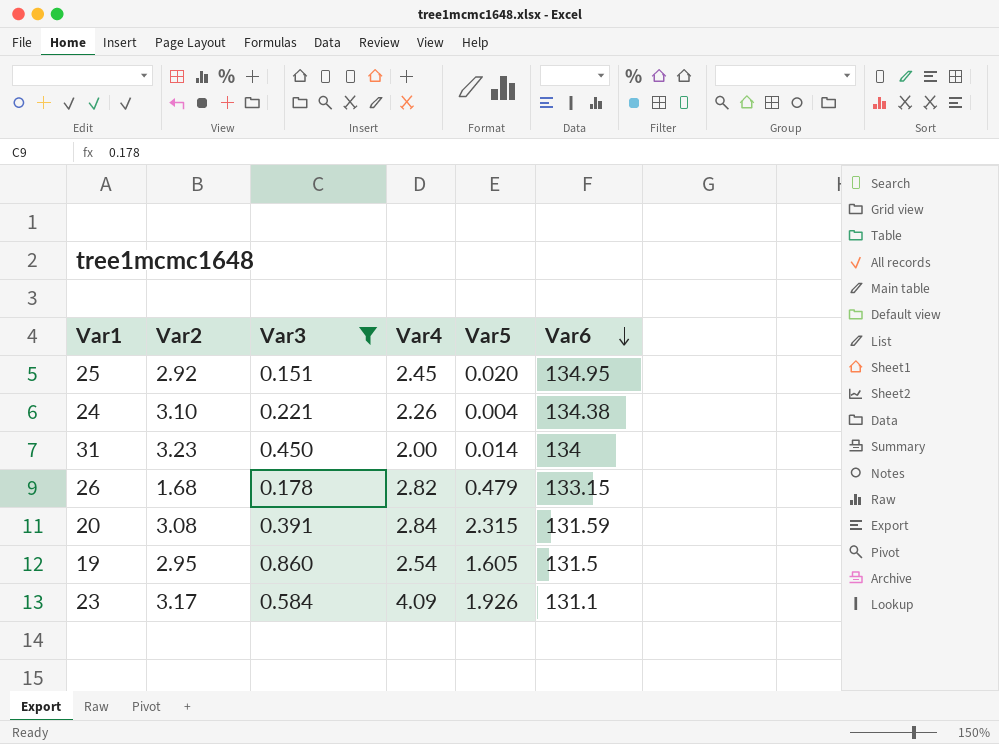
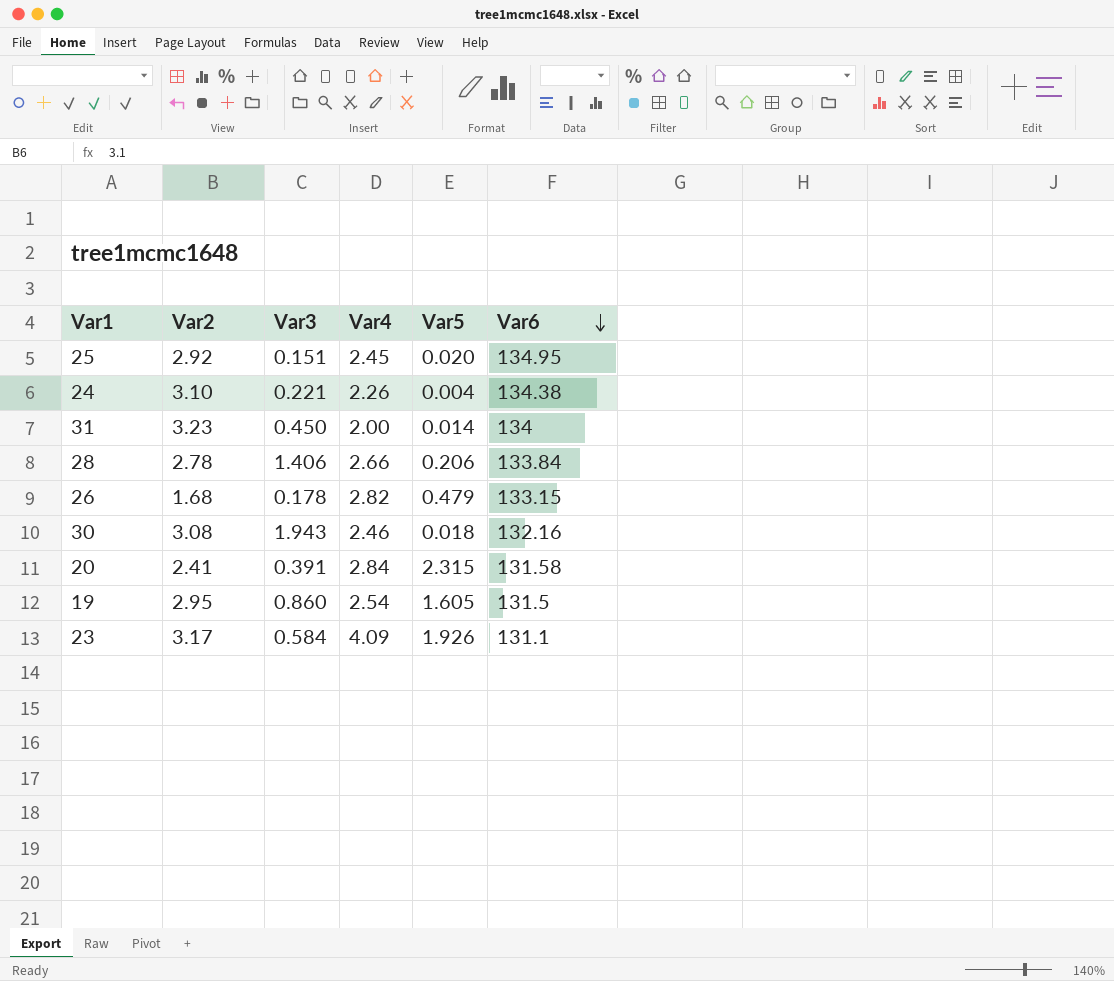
filter: Var3 <= 0.860 -> none
20 | Var2: 3.08 -> 2.41
20 | Var6: 131.59 -> 131.58

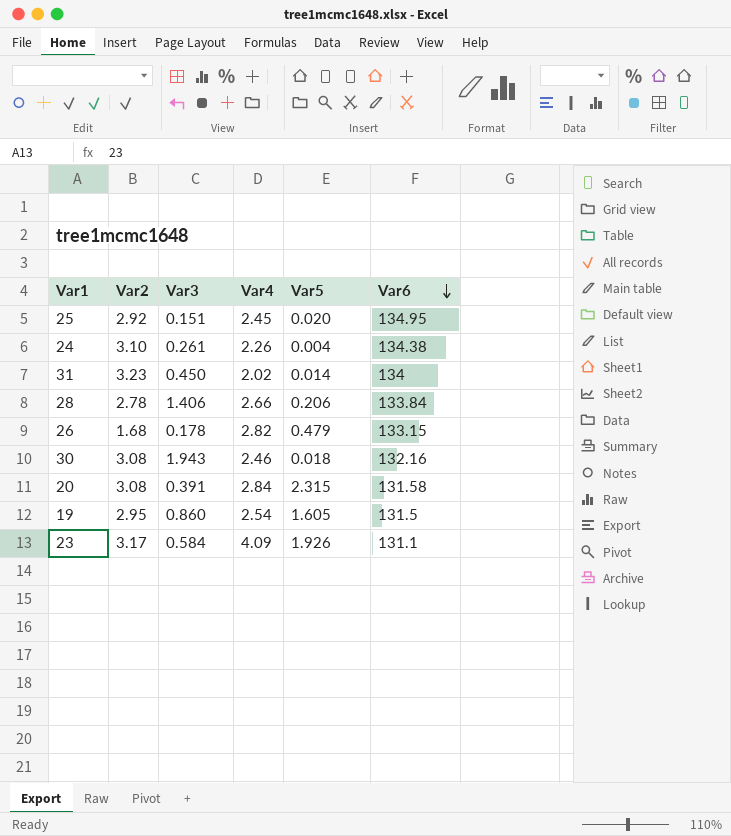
24 | Var3: 0.221 -> 0.261
31 | Var4: 2.00 -> 2.02
20 | Var2: 2.41 -> 3.08

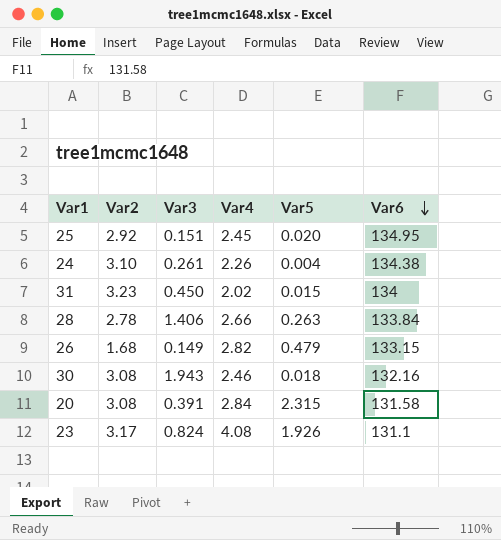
row 19: 2.95 | 0.860 | 2.54 | 1.605 | 131.5 -> none
31 | Var5: 0.014 -> 0.015
28 | Var5: 0.206 -> 0.263
26 | Var3: 0.178 -> 0.149
23 | Var3: 0.584 -> 0.824
23 | Var4: 4.09 -> 4.08

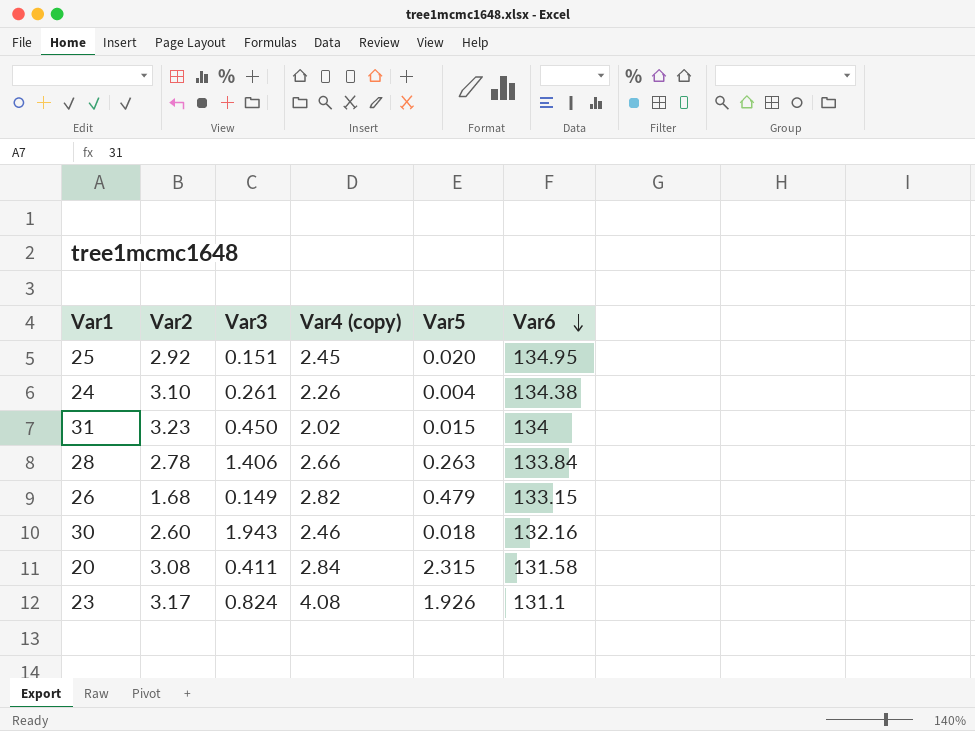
column name: Var4 -> Var4 (copy)
30 | Var2: 3.08 -> 2.60
20 | Var3: 0.391 -> 0.411

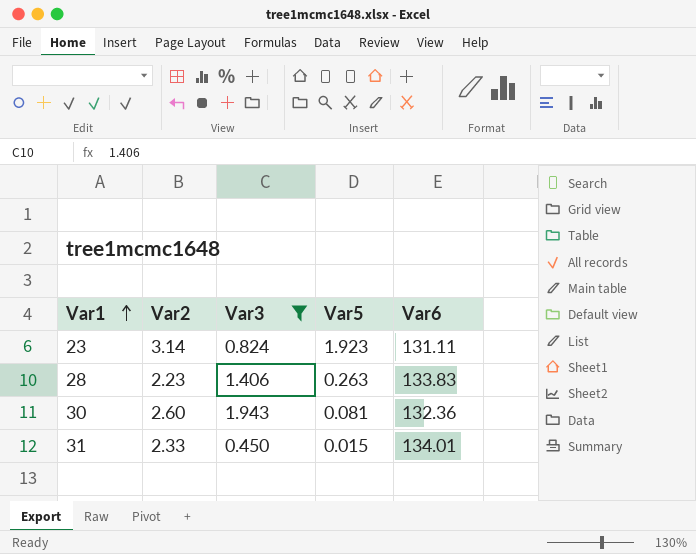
filter: none -> Var3 >= 0.450
row order: Var6 descending -> Var1 ascending
column Var4 (copy) | position: 4 -> none
23 | Var2: 3.17 -> 3.14
23 | Var5: 1.926 -> 1.923
23 | Var6: 131.1 -> 131.11
28 | Var2: 2.78 -> 2.23
28 | Var6: 133.84 -> 133.83
30 | Var5: 0.018 -> 0.081
30 | Var6: 132.16 -> 132.36
31 | Var2: 3.23 -> 2.33
31 | Var6: 134 -> 134.01

